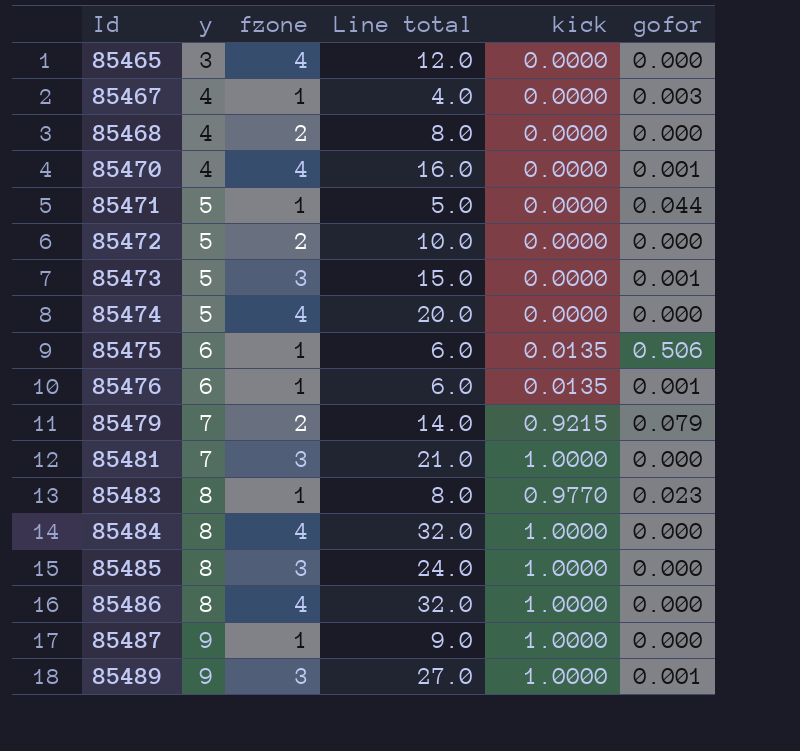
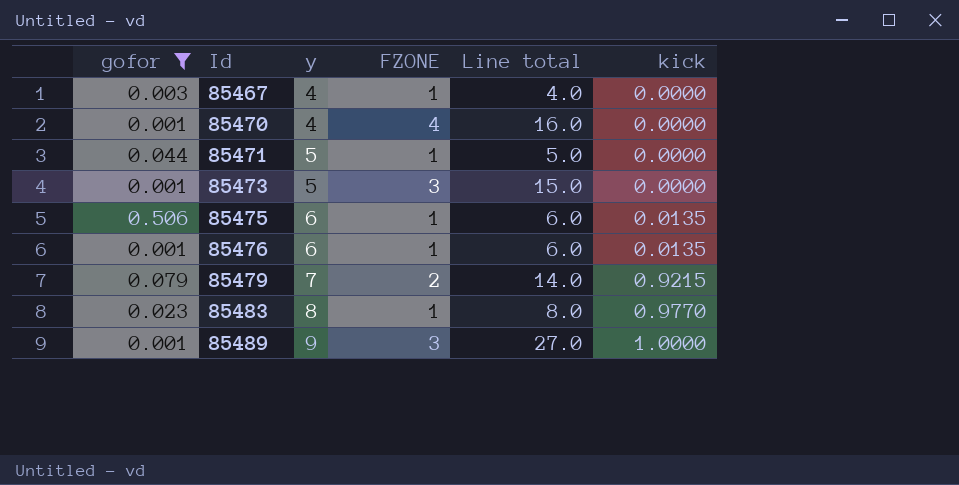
filter: none -> gofor != 0.000
column gofor | position: 6 -> 1
column name: fzone -> FZONE

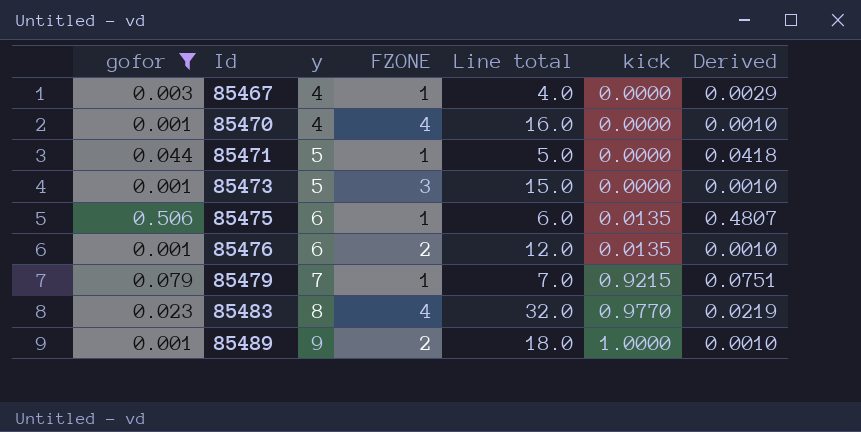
column Derived | formula: none -> [gofor] * 0.95
85476 | FZONE: 1 -> 2
85476 | Line total: 6.0 -> 12.0
85479 | FZONE: 2 -> 1
85479 | Line total: 14.0 -> 7.0
85483 | FZONE: 1 -> 4
85483 | Line total: 8.0 -> 32.0
85489 | FZONE: 3 -> 2
85489 | Line total: 27.0 -> 18.0

